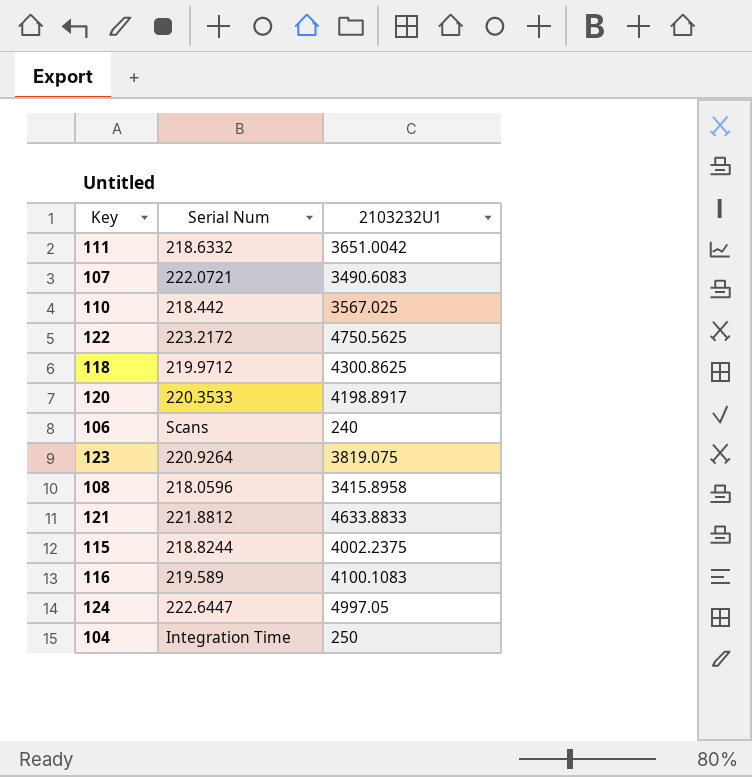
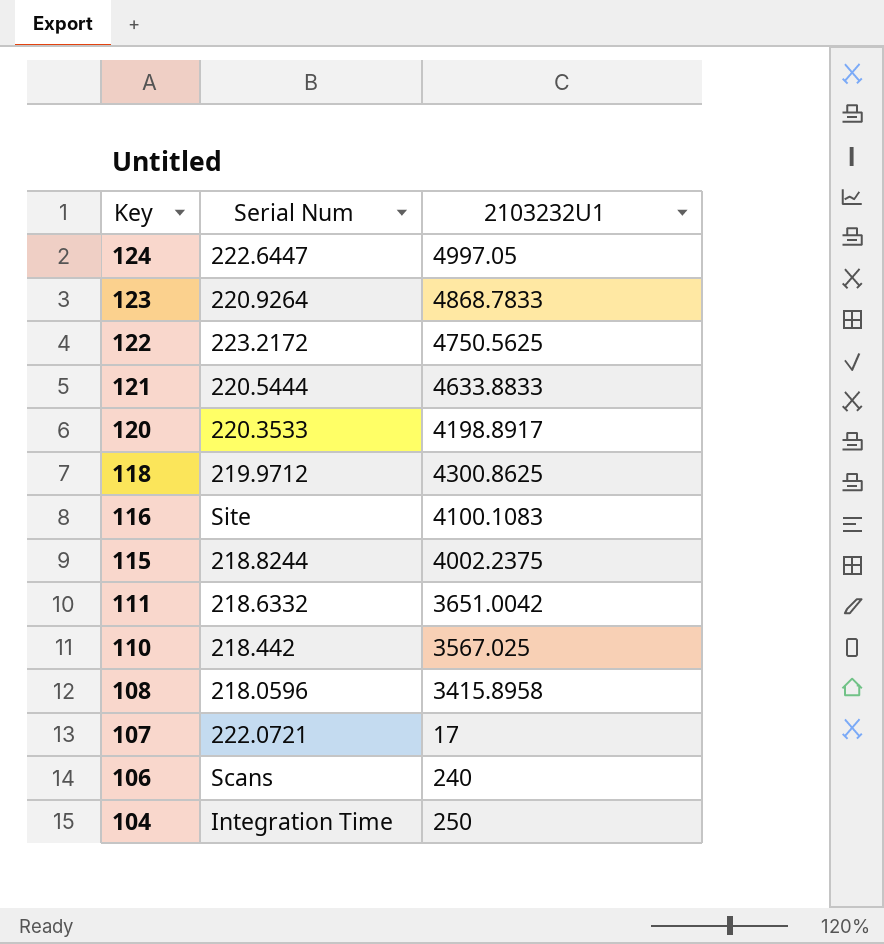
row order: none -> Key descending
123 | 2103232U1: 3819.075 -> 4868.7833
121 | Serial Num: 221.8812 -> 220.5444
116 | Serial Num: 219.589 -> Site
107 | 2103232U1: 3490.6083 -> 17

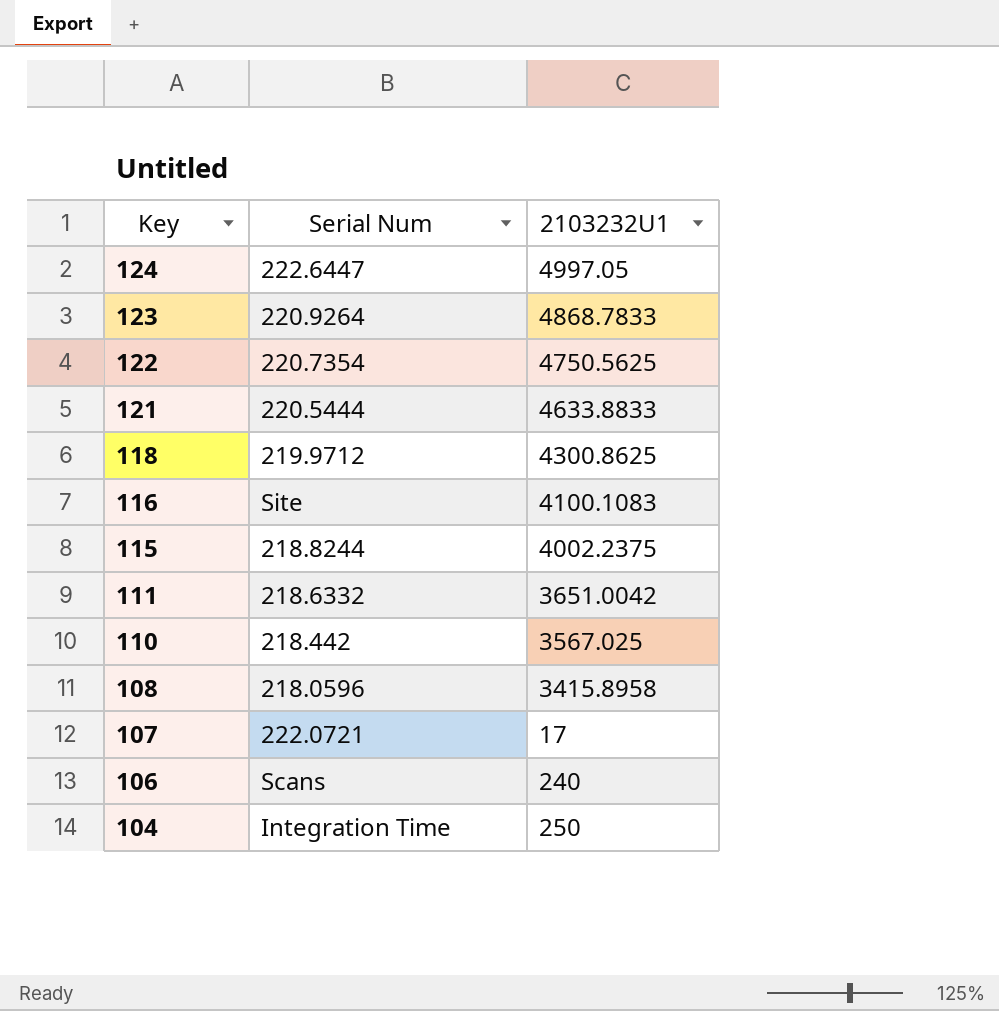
row 120: 220.3533 | 4198.8917 -> none
122 | Serial Num: 223.2172 -> 220.7354

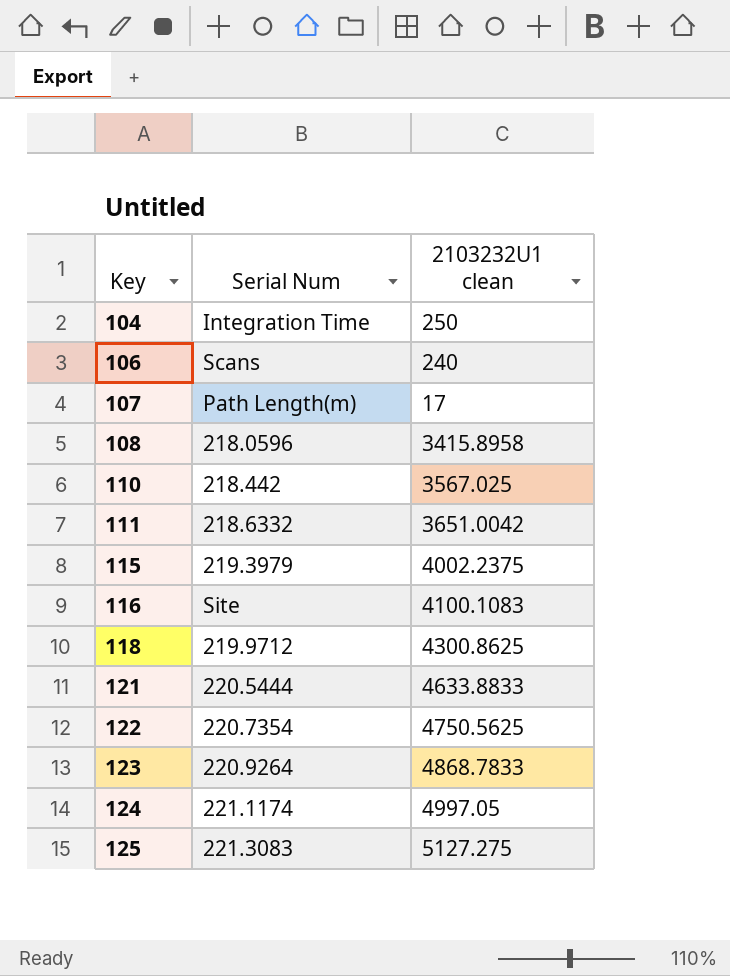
row order: Key descending -> Key ascending
column name: 2103232U1 -> 2103232U1 clean
107 | Serial Num: 222.0721 -> Path Length(m)
115 | Serial Num: 218.8244 -> 219.3979
124 | Serial Num: 222.6447 -> 221.1174
row 125: none -> 221.3083 | 5127.275

